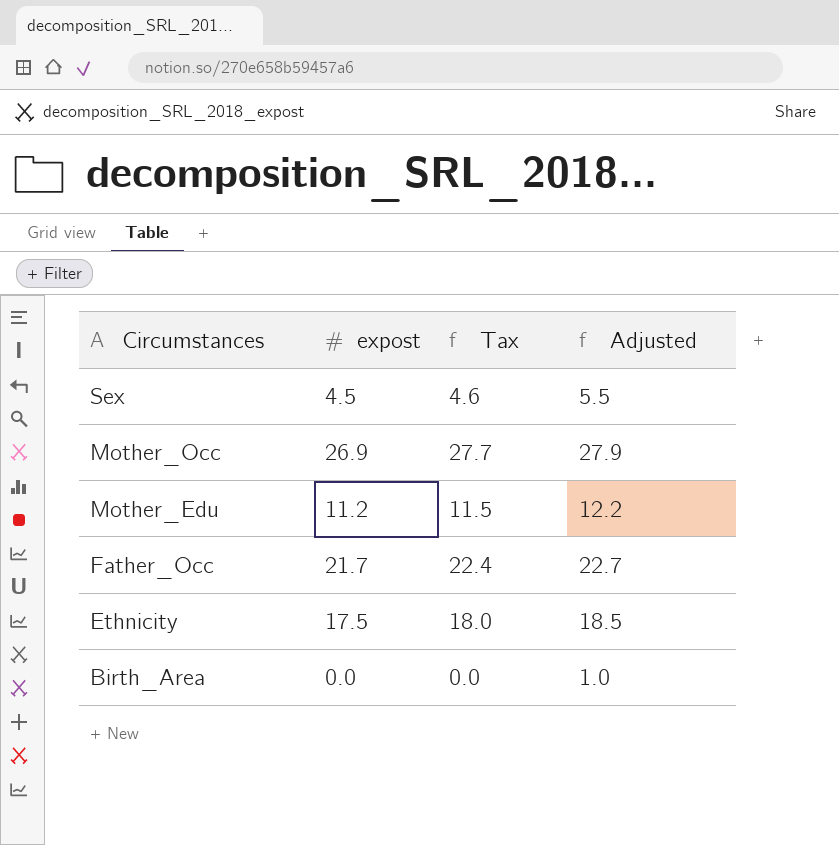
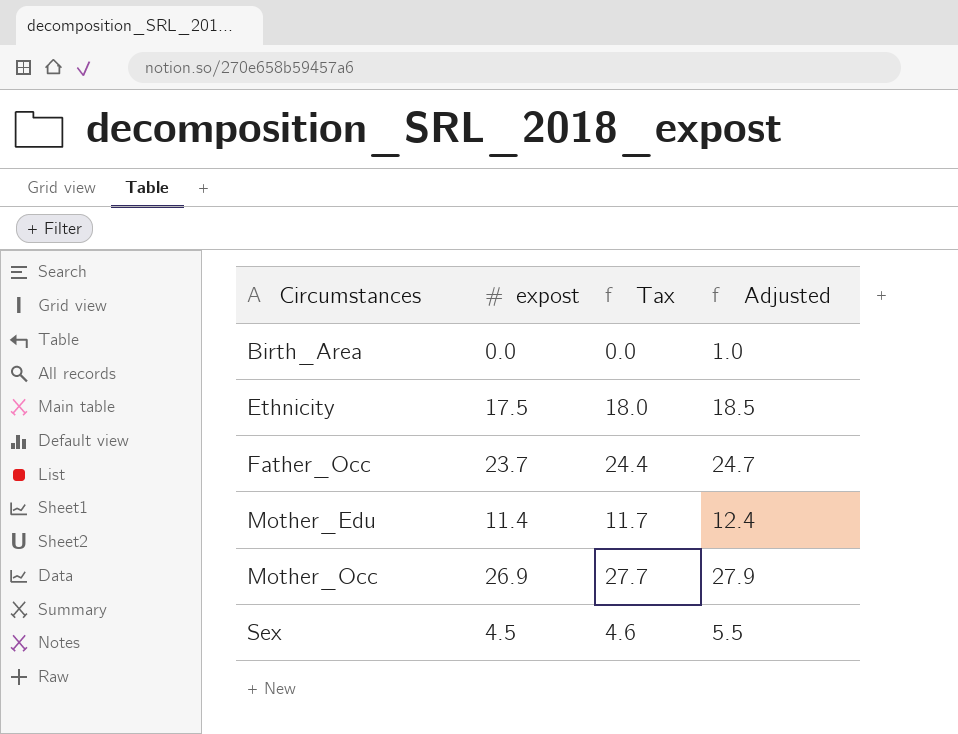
row order: Circumstances descending -> Circumstances ascending
Father_Occ | expost: 21.7 -> 23.7
Father_Occ | Tax: 22.4 -> 24.4
Father_Occ | Adjusted: 22.7 -> 24.7
Mother_Edu | expost: 11.2 -> 11.4
Mother_Edu | Tax: 11.5 -> 11.7
Mother_Edu | Adjusted: 12.2 -> 12.4

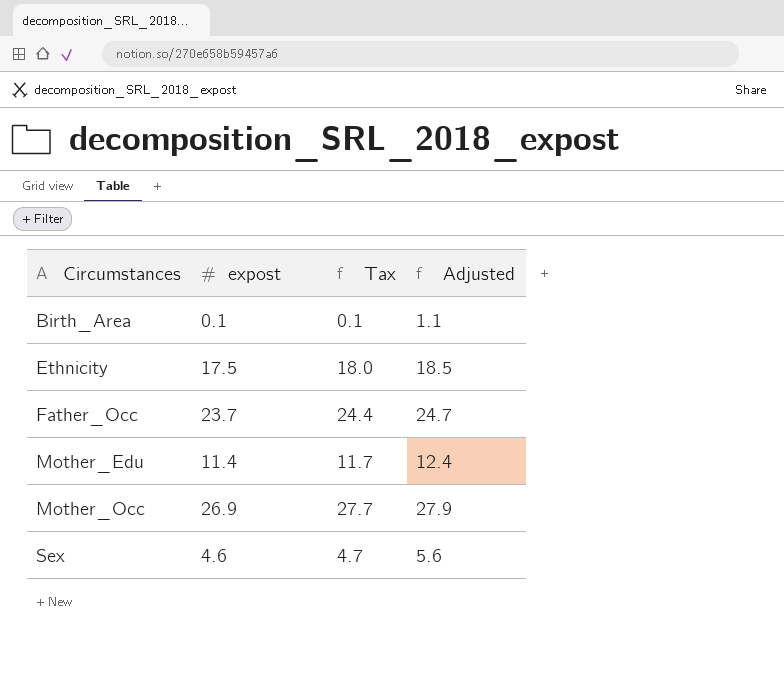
Birth_Area | expost: 0.0 -> 0.1
Birth_Area | Tax: 0.0 -> 0.1
Birth_Area | Adjusted: 1.0 -> 1.1
Sex | expost: 4.5 -> 4.6
Sex | Tax: 4.6 -> 4.7
Sex | Adjusted: 5.5 -> 5.6

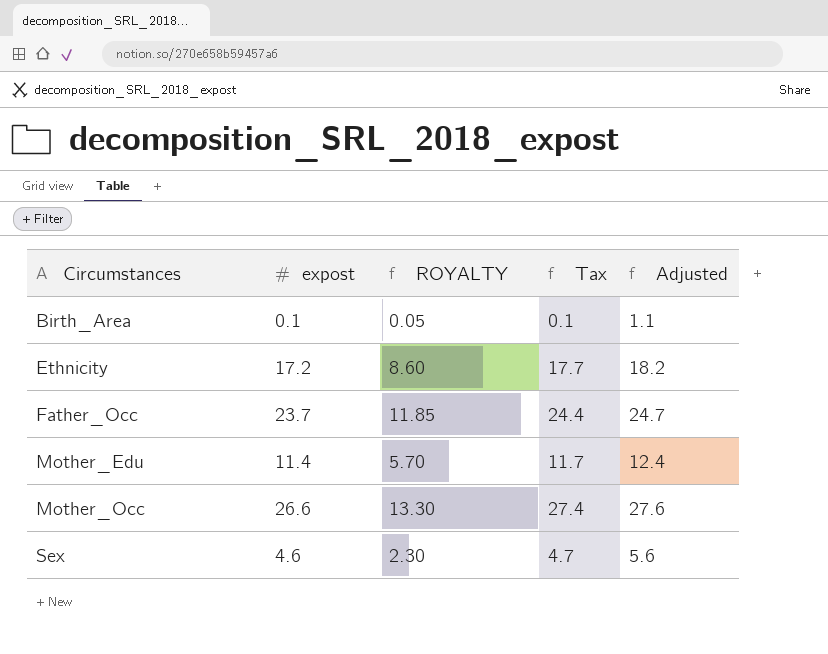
column ROYALTY | formula: none -> [expost] * 0.5
Ethnicity | expost: 17.5 -> 17.2
Ethnicity | Tax: 18.0 -> 17.7
Ethnicity | Adjusted: 18.5 -> 18.2
Mother_Occ | expost: 26.9 -> 26.6
Mother_Occ | Tax: 27.7 -> 27.4
Mother_Occ | Adjusted: 27.9 -> 27.6

